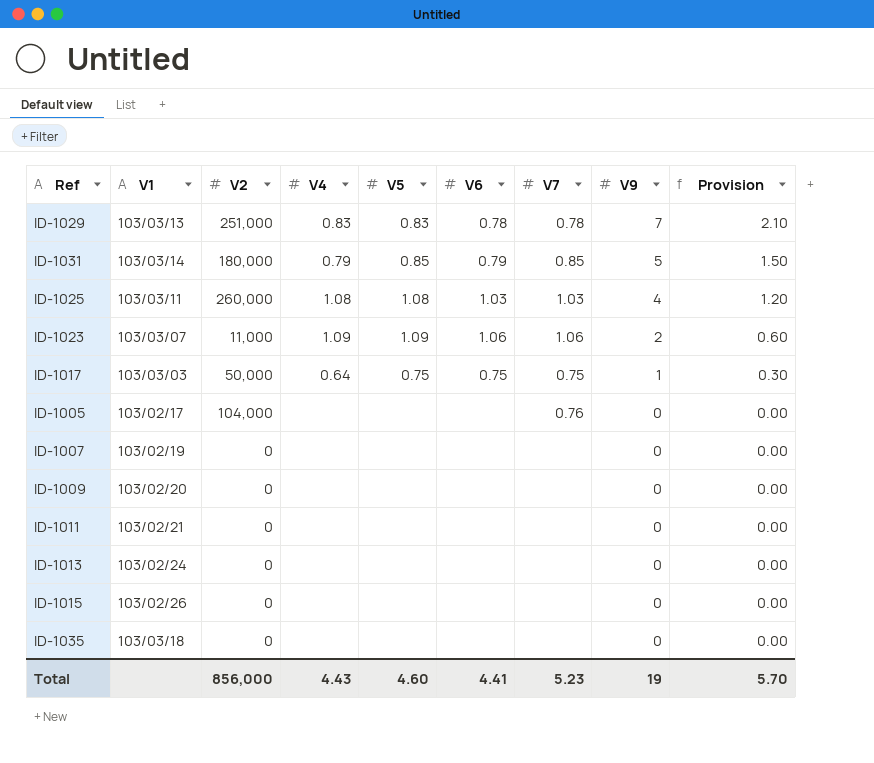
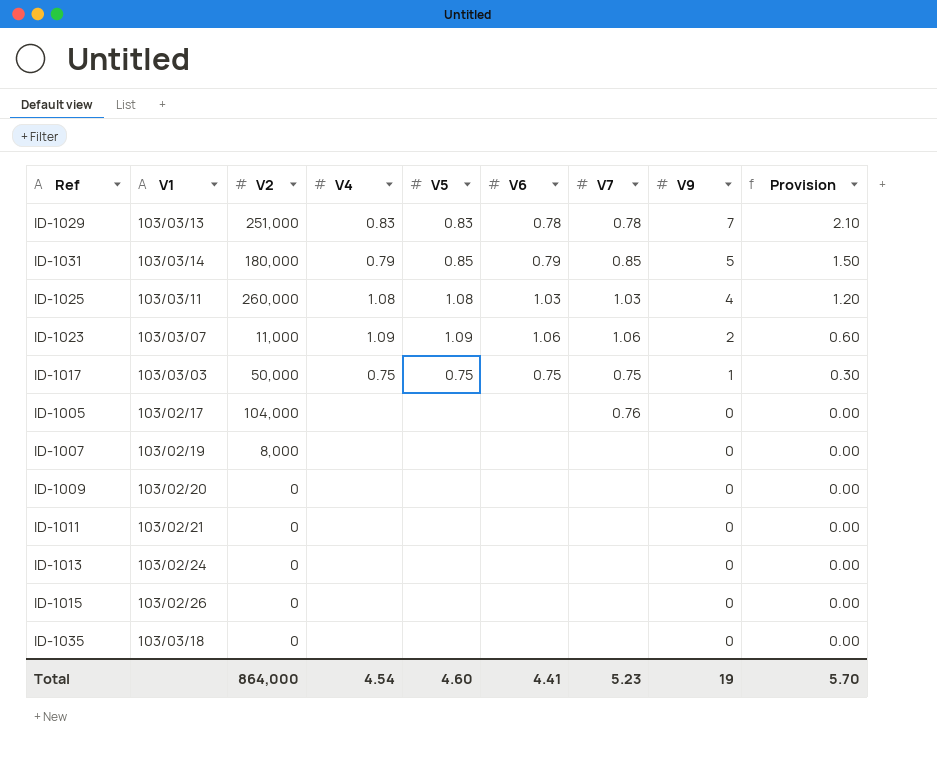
ID-1017 | V4: 0.64 -> 0.75
ID-1007 | V2: 0 -> 8,000
Total | V2: 856,000 -> 864,000
Total | V4: 4.43 -> 4.54

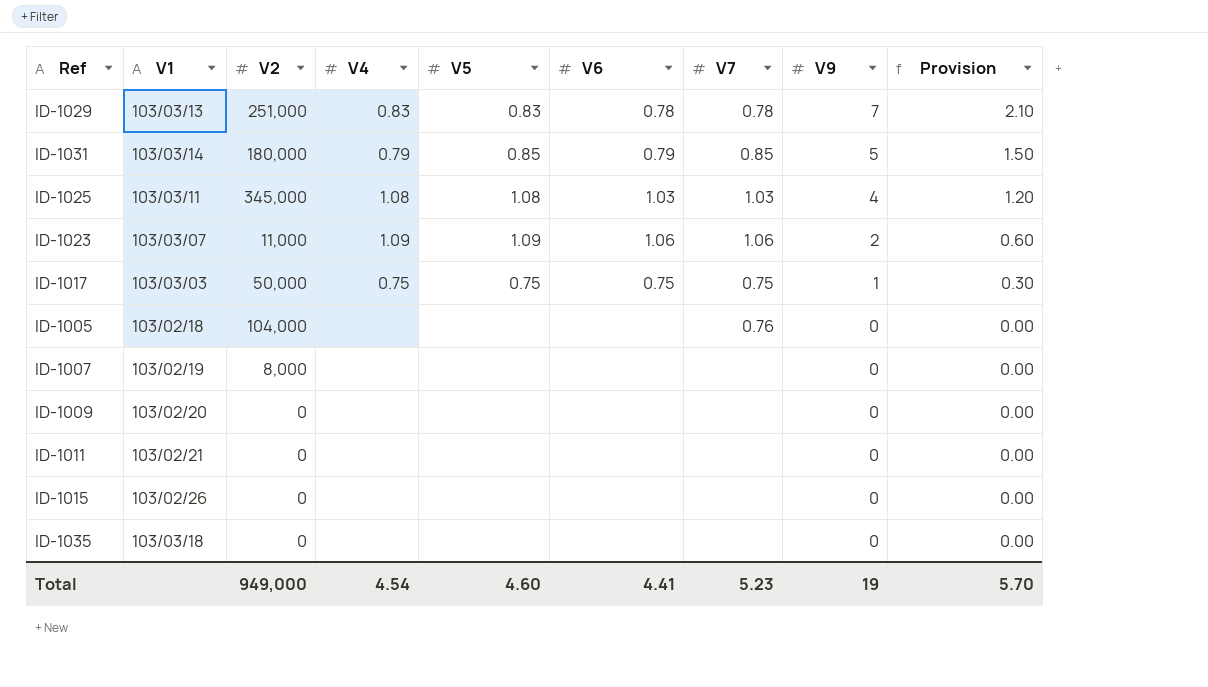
row ID-1013: 103/02/24 | 0 | none | none | none | none | 0 | 0.00 -> none
ID-1025 | V2: 260,000 -> 345,000
ID-1005 | V1: 103/02/17 -> 103/02/18
Total | V2: 864,000 -> 949,000

